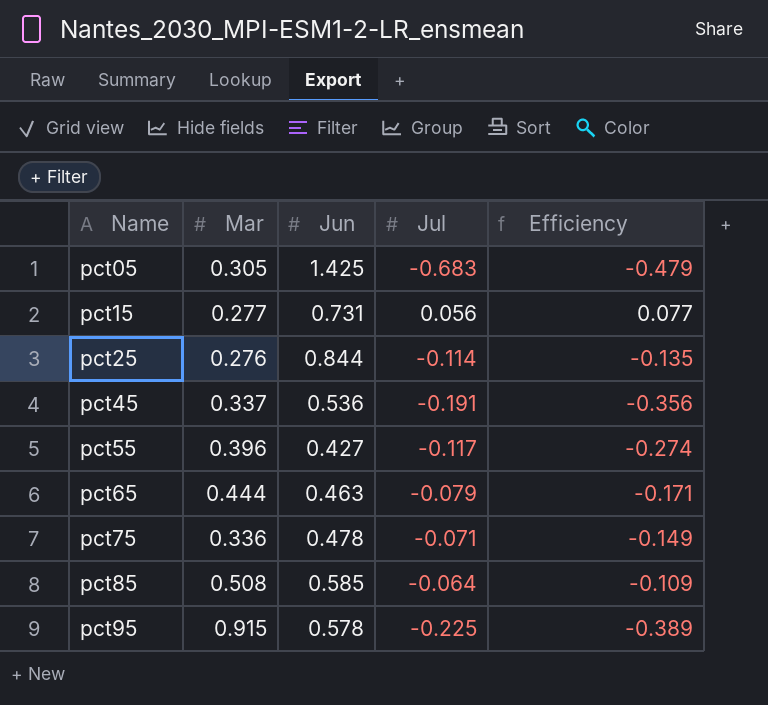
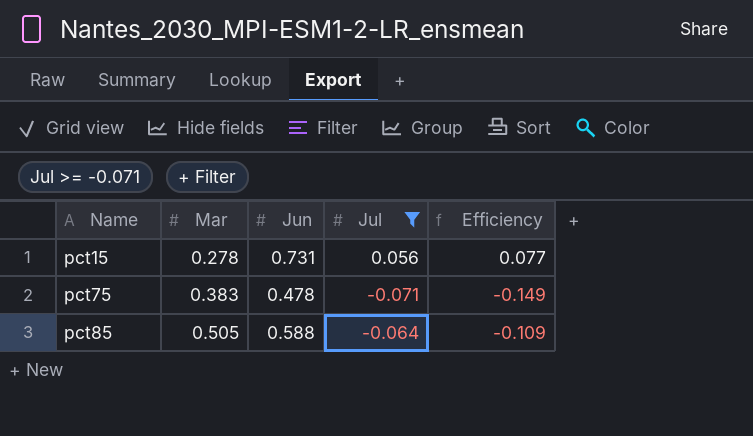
filter: none -> Jul >= -0.071
pct15 | Mar: 0.277 -> 0.278
pct75 | Mar: 0.336 -> 0.383
pct85 | Mar: 0.508 -> 0.505
pct85 | Jun: 0.585 -> 0.588

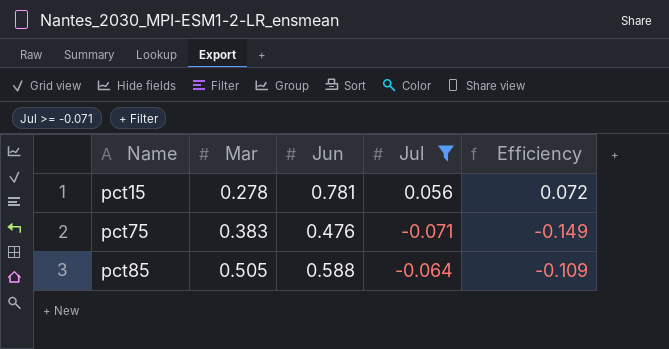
pct15 | Jun: 0.731 -> 0.781
pct15 | Efficiency: 0.077 -> 0.072
pct75 | Jun: 0.478 -> 0.476

